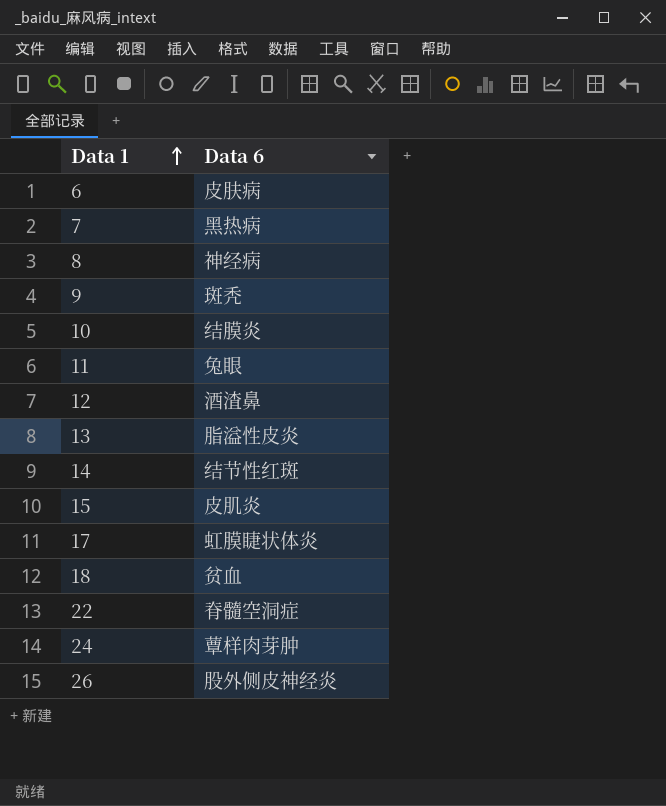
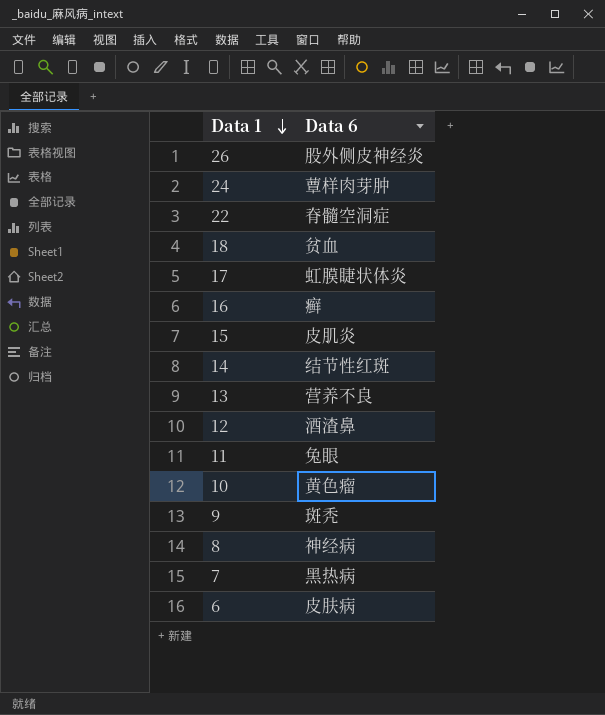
row order: Data 1 ascending -> Data 1 descending
row 16: none -> 癣
13 | Data 6: 脂溢性皮炎 -> 营养不良
10 | Data 6: 结膜炎 -> 黄色瘤

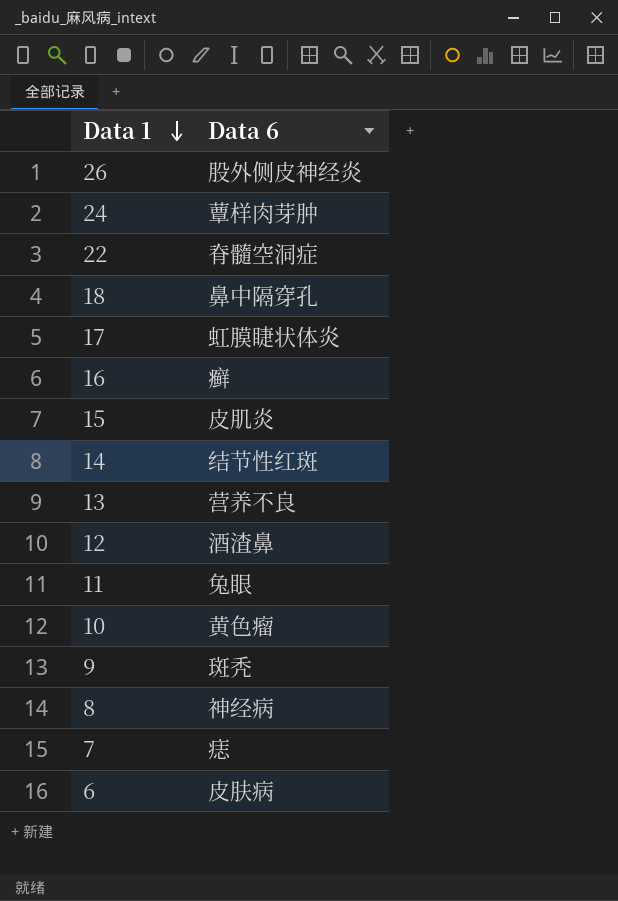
18 | Data 6: 贫血 -> 鼻中隔穿孔
7 | Data 6: 黑热病 -> 痣

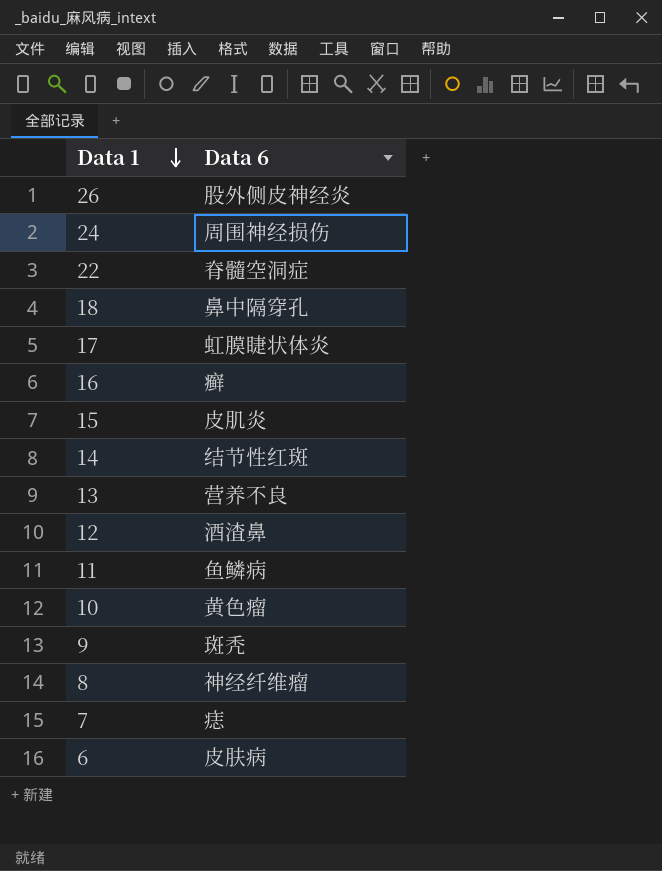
24 | Data 6: 蕈样肉芽肿 -> 周围神经损伤
11 | Data 6: 兔眼 -> 鱼鳞病
8 | Data 6: 神经病 -> 神经纤维瘤

